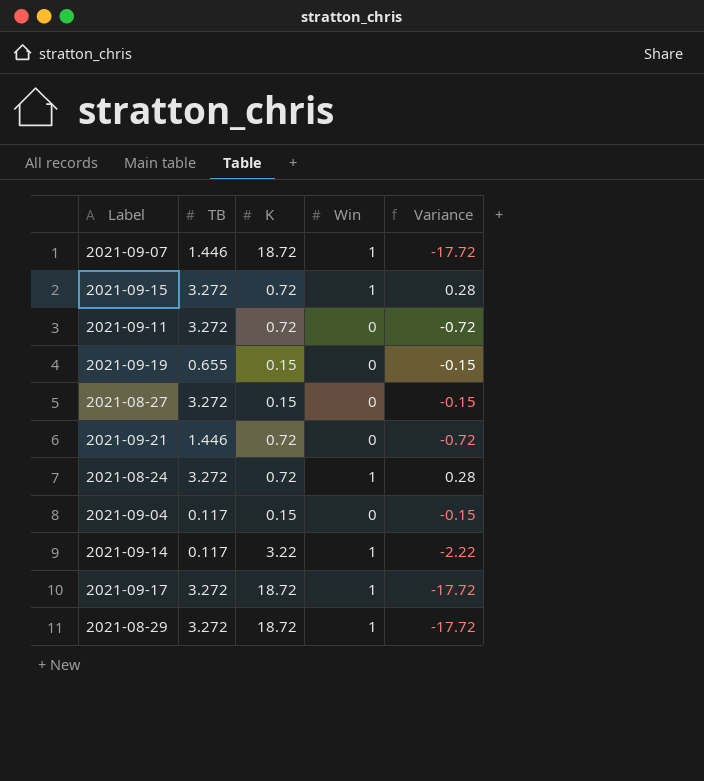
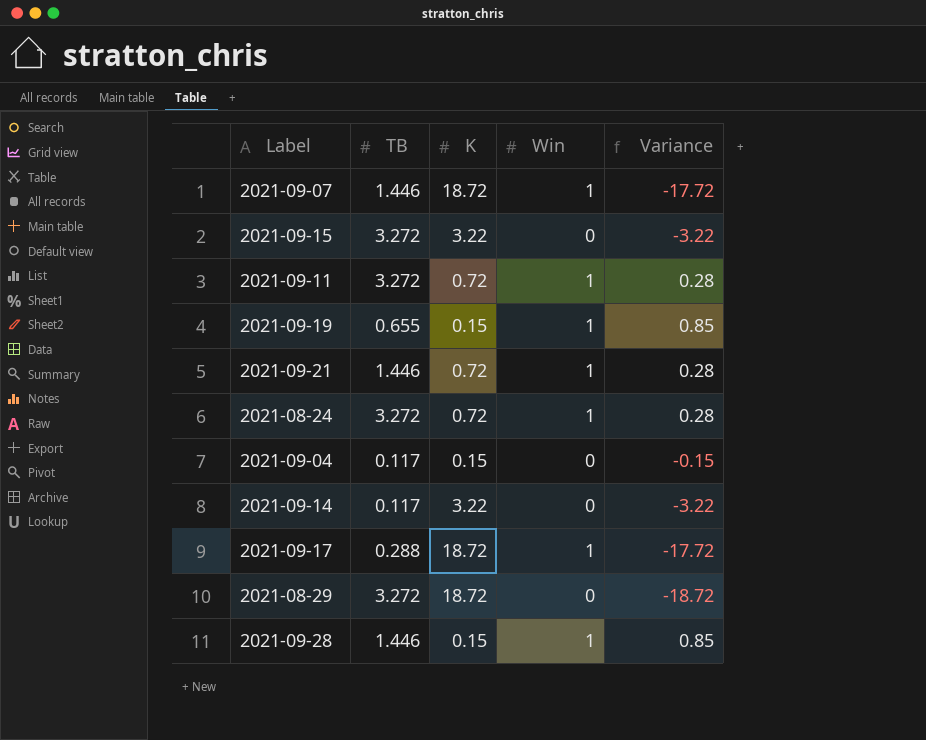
row 2021-08-27: 3.272 | 0.15 | 0 | -0.15 -> none
2021-09-15 | K: 0.72 -> 3.22
2021-09-15 | Win: 1 -> 0
2021-09-15 | Variance: 0.28 -> -3.22
2021-09-11 | Win: 0 -> 1
2021-09-11 | Variance: -0.72 -> 0.28
2021-09-19 | Win: 0 -> 1
2021-09-19 | Variance: -0.15 -> 0.85
2021-09-21 | Win: 0 -> 1
2021-09-21 | Variance: -0.72 -> 0.28
2021-09-14 | Win: 1 -> 0
2021-09-14 | Variance: -2.22 -> -3.22
2021-09-17 | TB: 3.272 -> 0.288
2021-08-29 | Win: 1 -> 0
2021-08-29 | Variance: -17.72 -> -18.72
row 2021-09-28: none -> 1.446 | 0.15 | 1 | 0.85

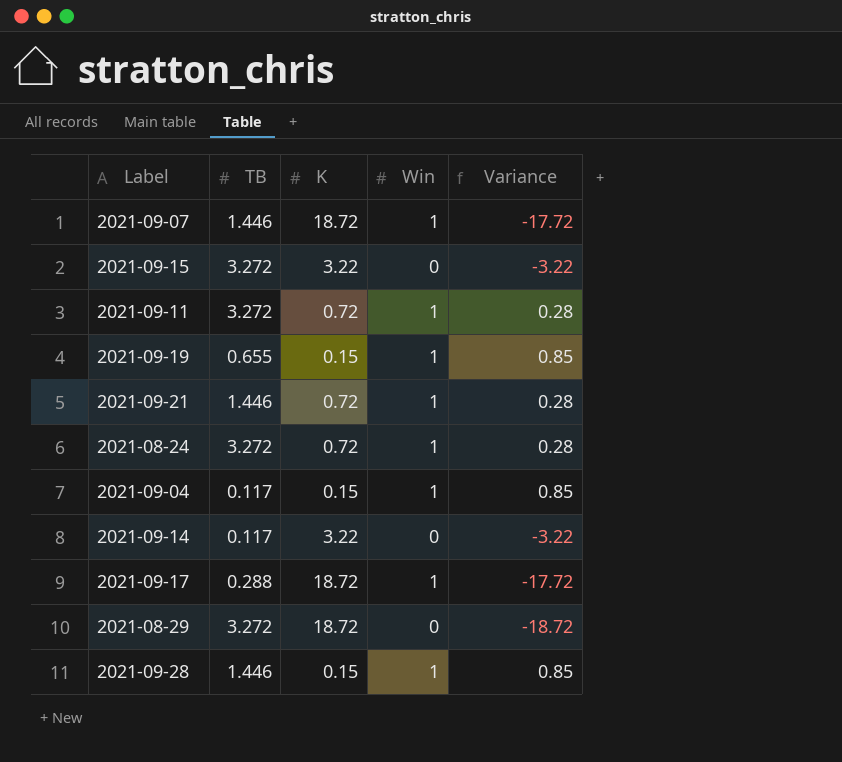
2021-09-04 | Win: 0 -> 1
2021-09-04 | Variance: -0.15 -> 0.85

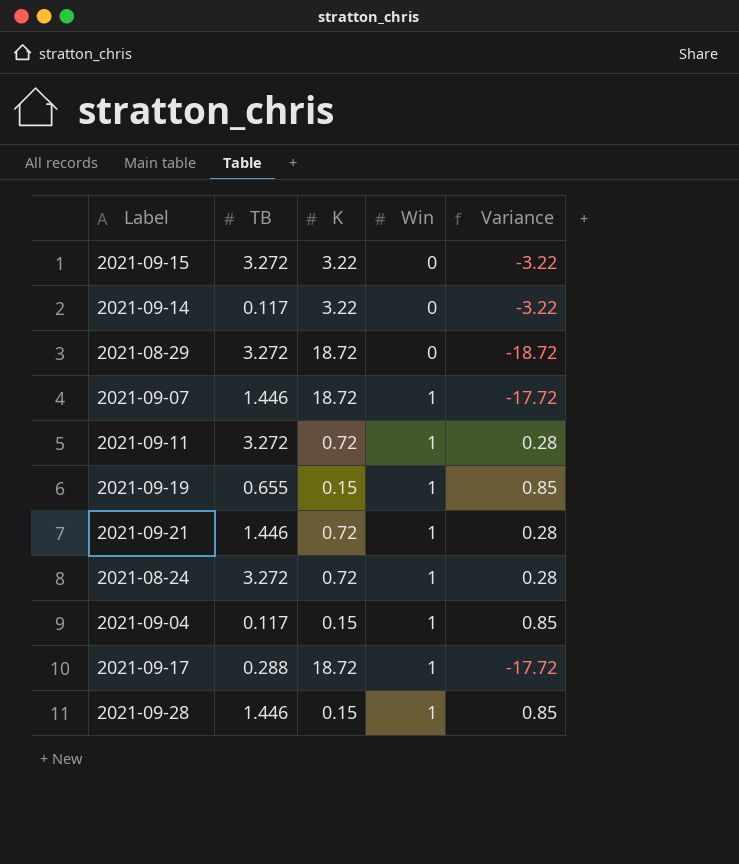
row order: none -> Win ascending

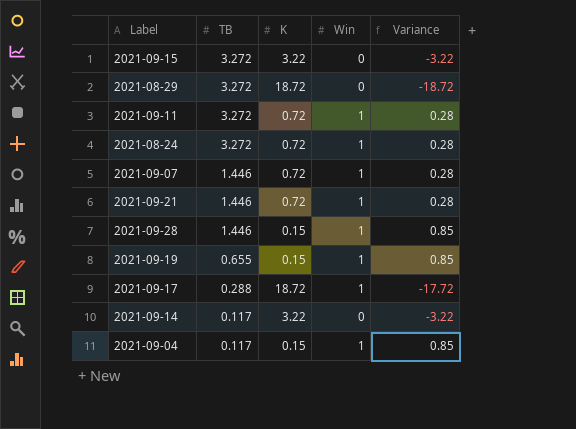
row order: Win ascending -> TB descending
2021-09-07 | K: 18.72 -> 0.72
2021-09-07 | Variance: -17.72 -> 0.28

